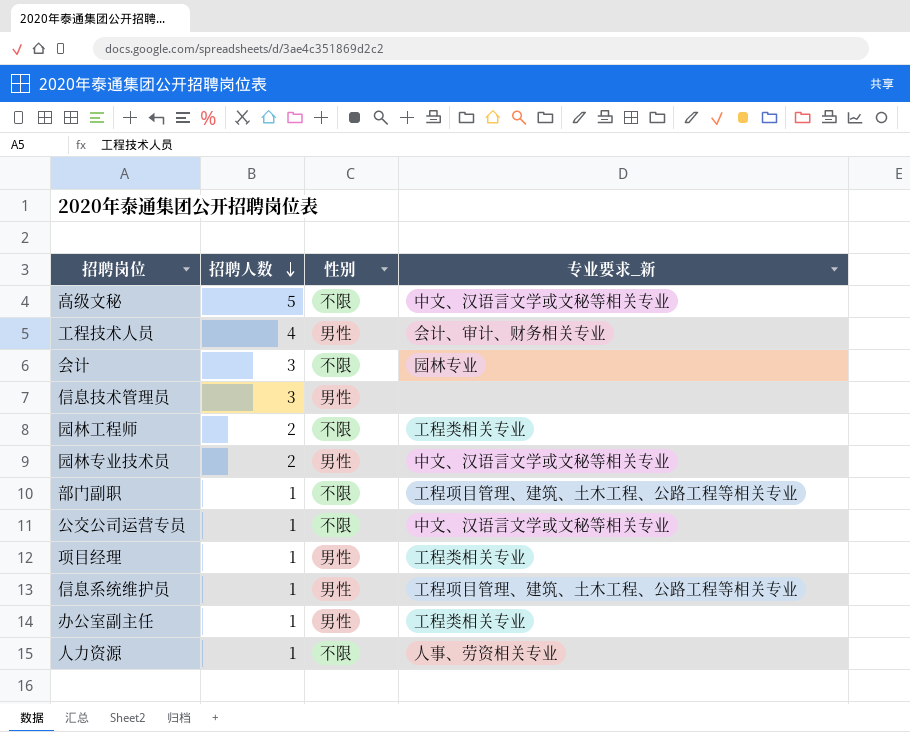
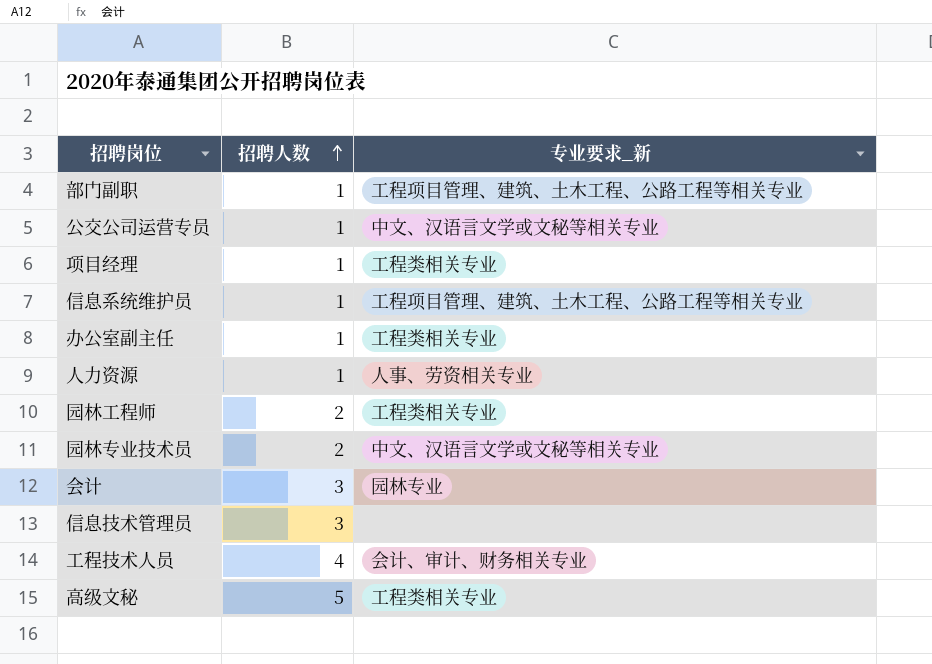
row order: 招聘人数 descending -> 招聘人数 ascending
column 性别 | position: 3 -> none
高级文秘 | 专业要求_新: 中文、汉语言文学或文秘等相关专业 -> 工程类相关专业

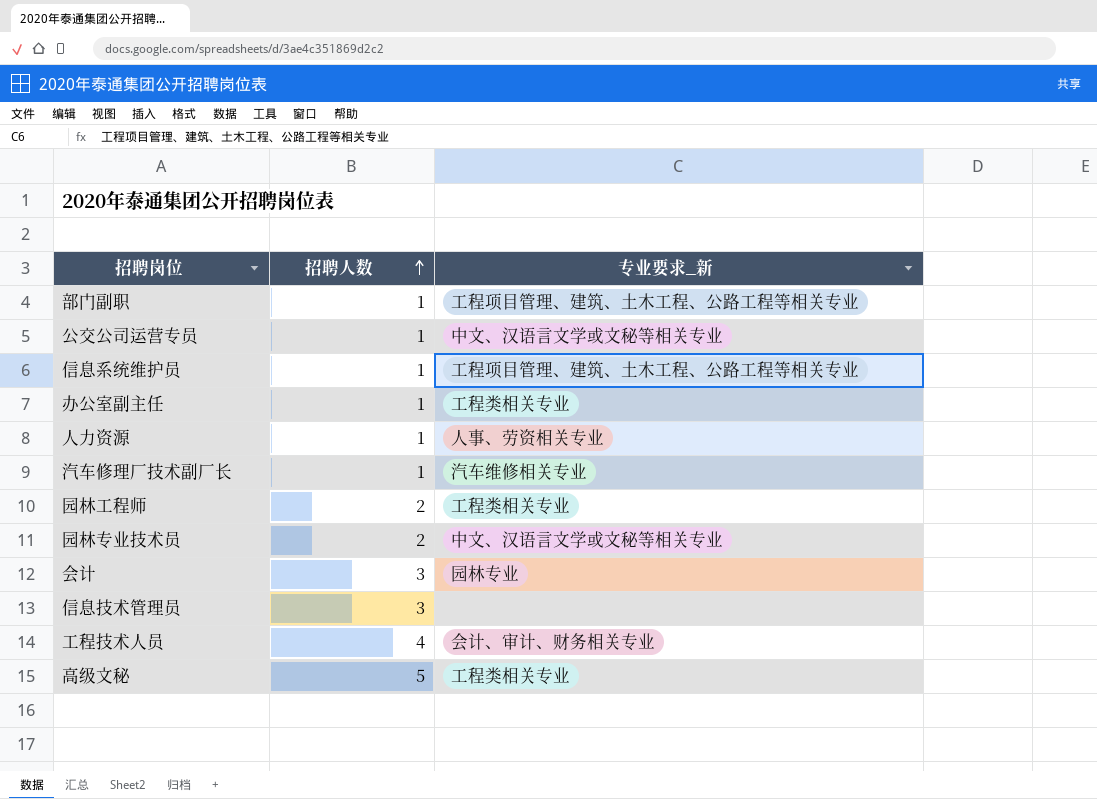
row 项目经理: 1 | 工程类相关专业 -> none
row 汽车修理厂技术副厂长: none -> 1 | 汽车维修相关专业

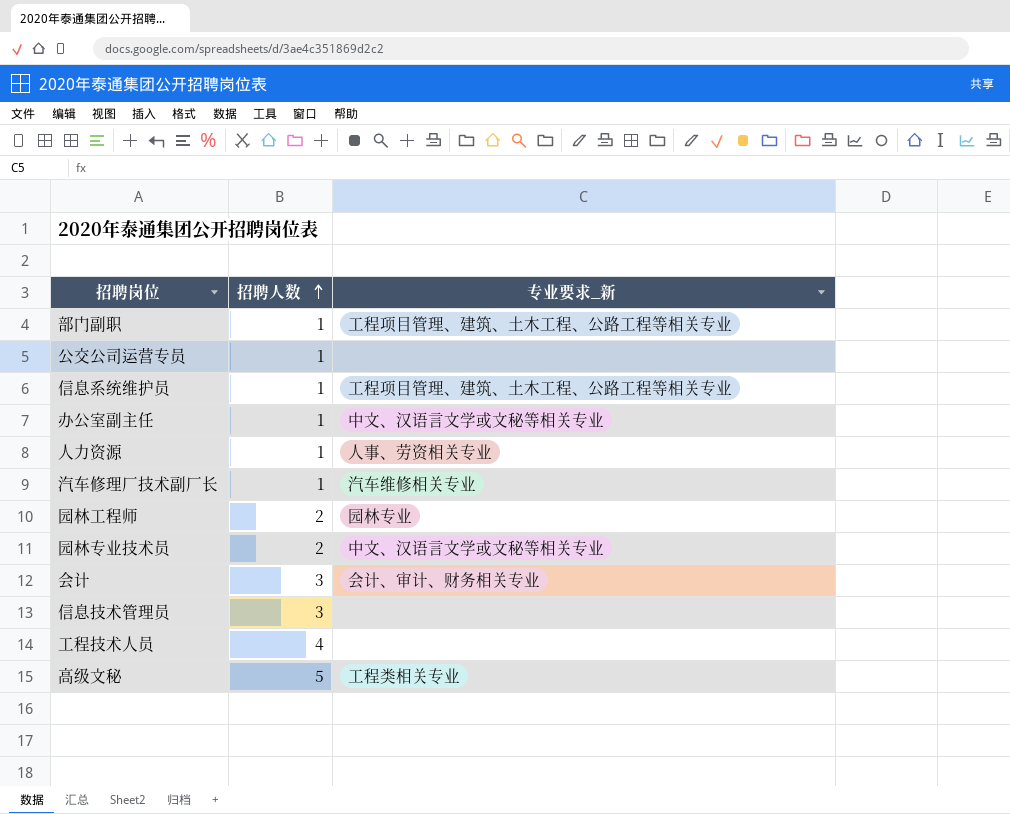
公交公司运营专员 | 专业要求_新: 中文、汉语言文学或文秘等相关专业 -> none
办公室副主任 | 专业要求_新: 工程类相关专业 -> 中文、汉语言文学或文秘等相关专业
园林工程师 | 专业要求_新: 工程类相关专业 -> 园林专业
会计 | 专业要求_新: 园林专业 -> 会计、审计、财务相关专业
工程技术人员 | 专业要求_新: 会计、审计、财务相关专业 -> none

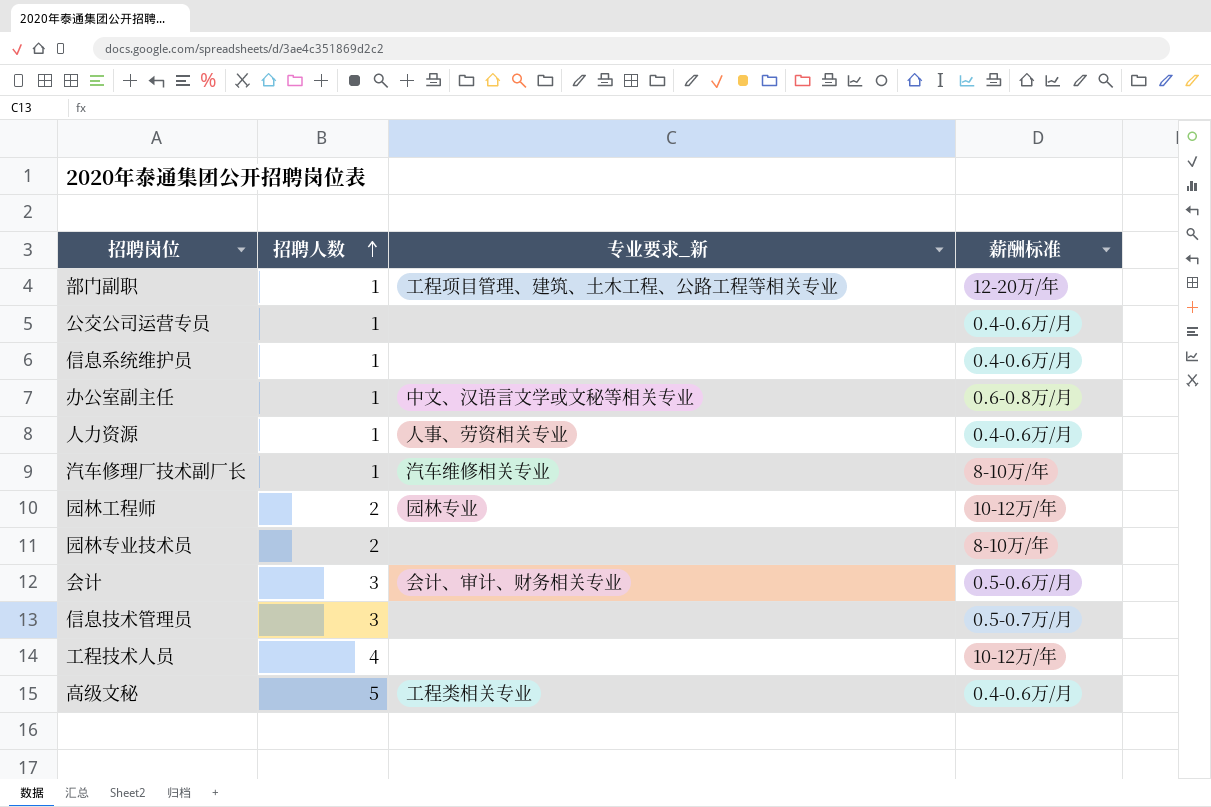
column 薪酬标准 | position: none -> 4
信息系统维护员 | 专业要求_新: 工程项目管理、建筑、土木工程、公路工程等相关专业 -> none
园林专业技术员 | 专业要求_新: 中文、汉语言文学或文秘等相关专业 -> none

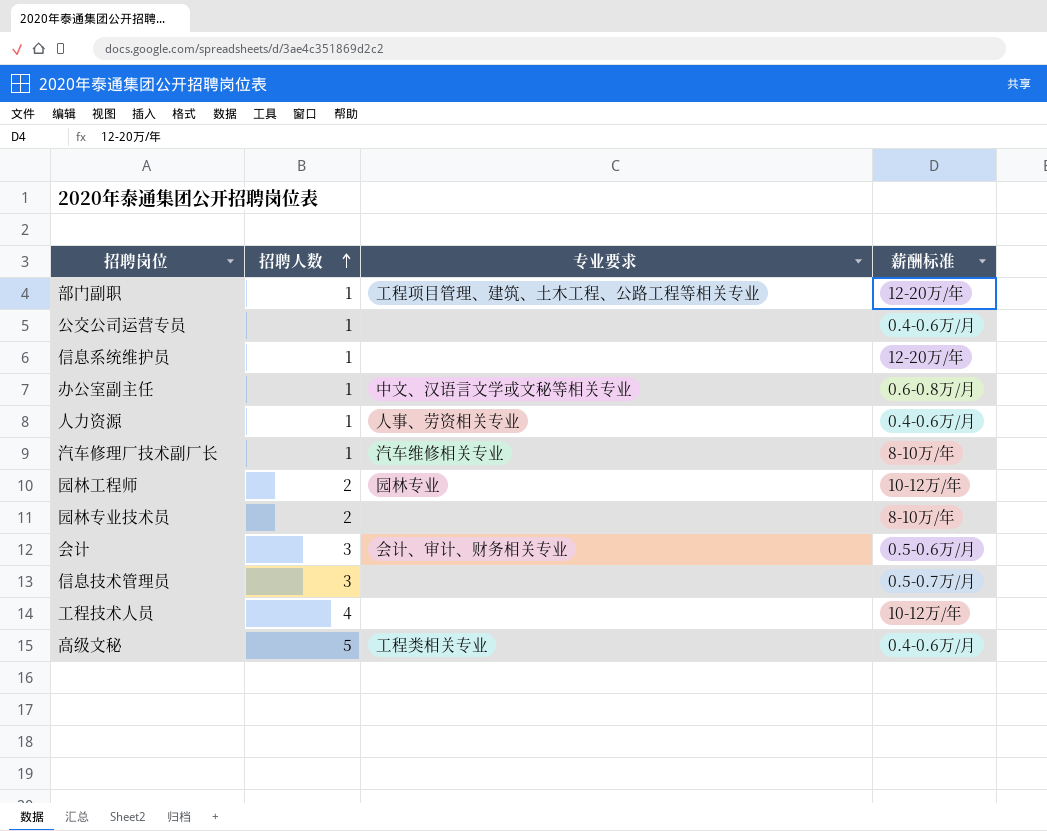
column name: 专业要求_新 -> 专业要求
信息系统维护员 | 薪酬标准: 0.4-0.6万/月 -> 12-20万/年

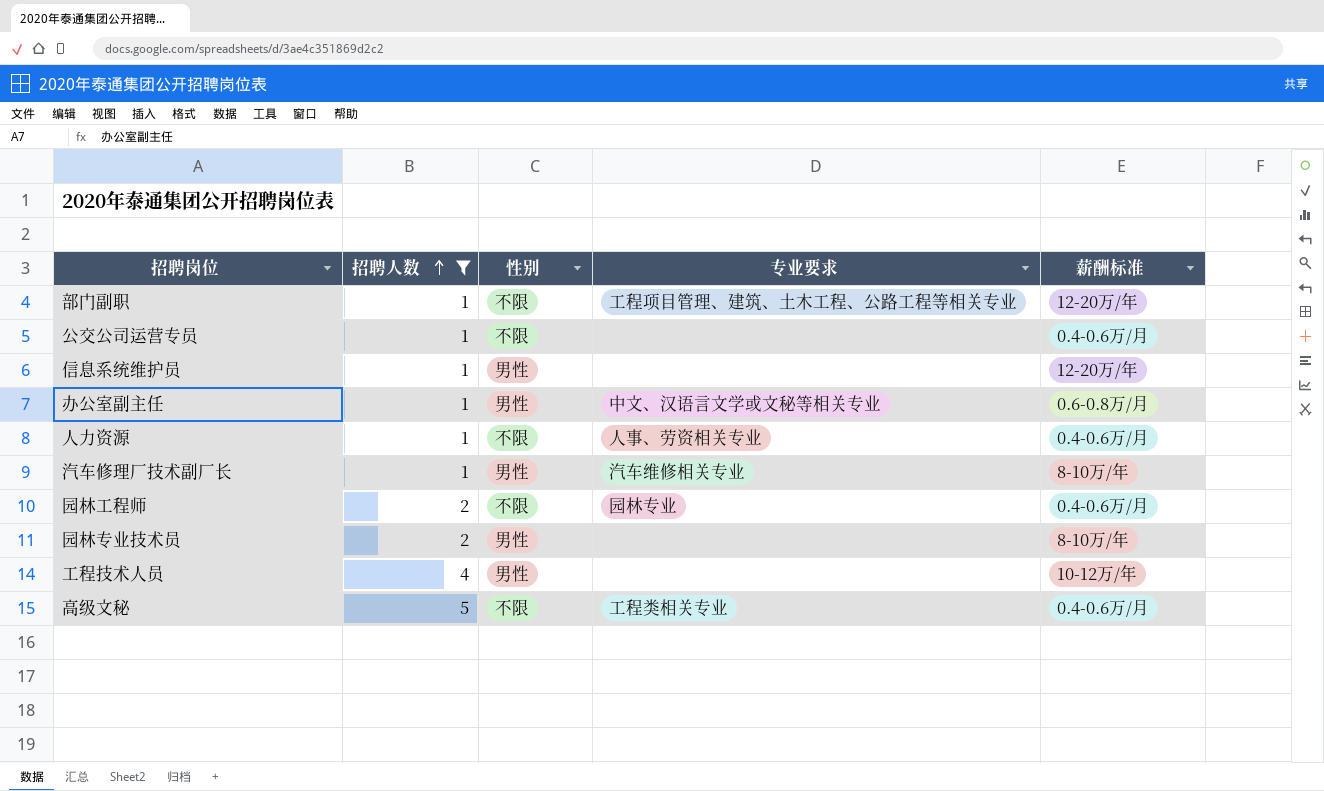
filter: none -> 招聘人数 != 3
column 性别 | position: none -> 3
园林工程师 | 薪酬标准: 10-12万/年 -> 0.4-0.6万/月

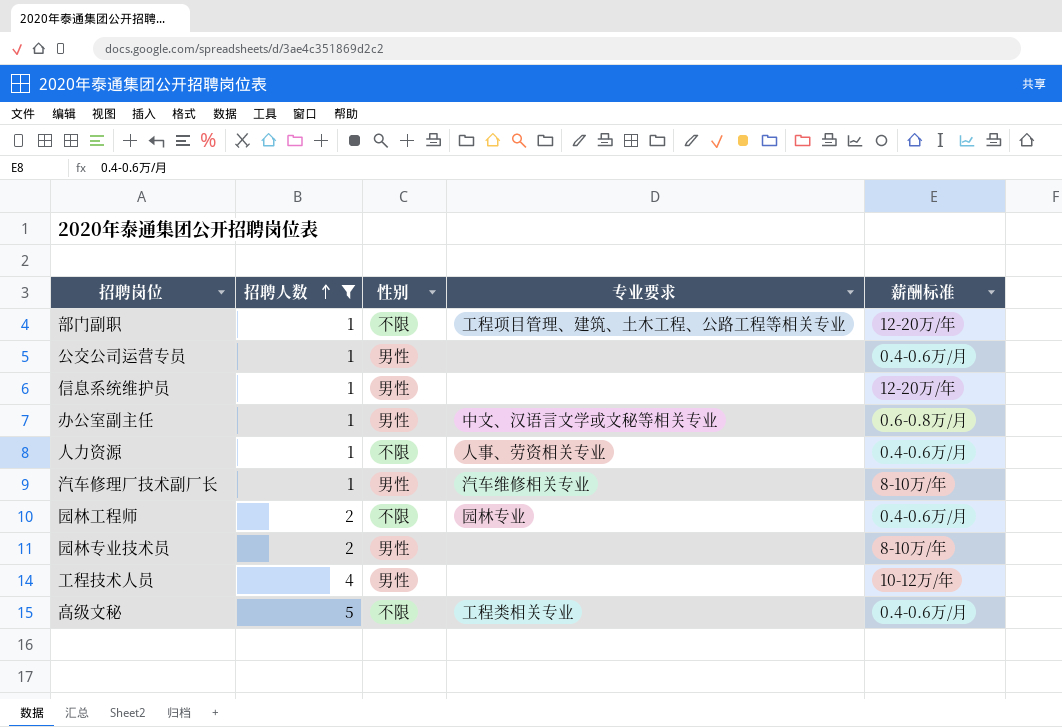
公交公司运营专员 | 性别: 不限 -> 男性

